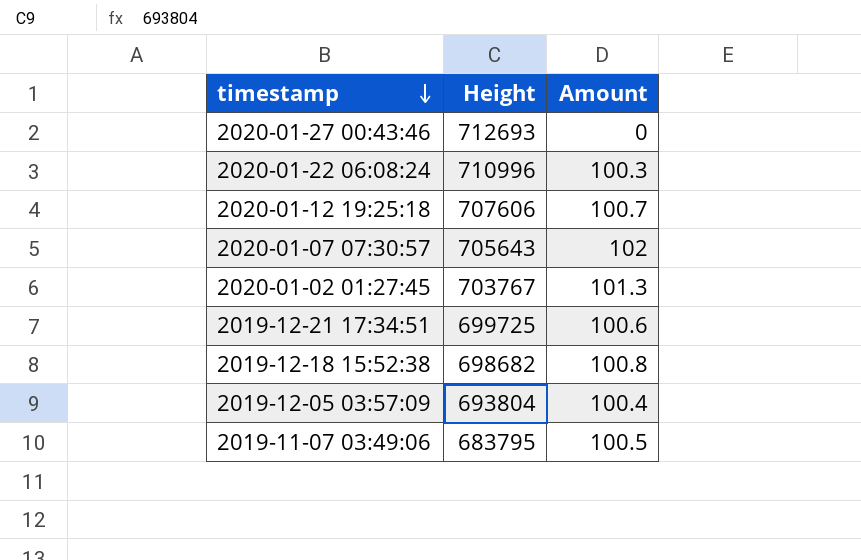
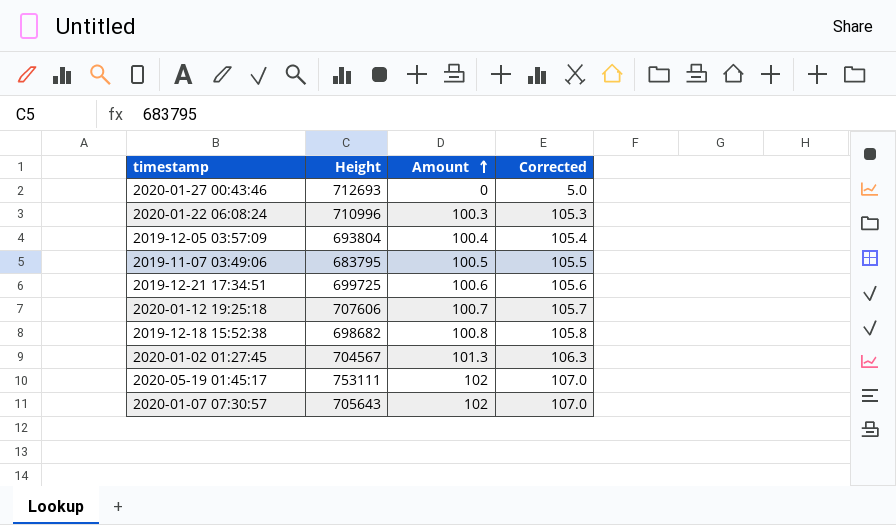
row order: timestamp descending -> Amount ascending
column Corrected | formula: none -> [Amount] + 5
2020-01-02 01:27:45 | Height: 703767 -> 704567
row 2020-05-19 01:45:17: none -> 753111 | 102 | 107.0

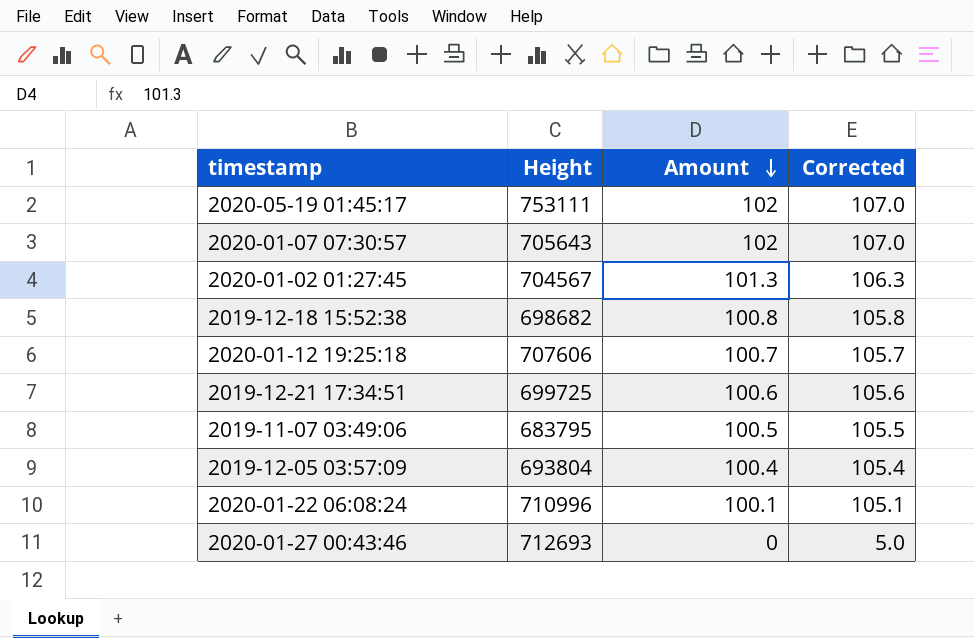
row order: Amount ascending -> Amount descending
2020-01-22 06:08:24 | Amount: 100.3 -> 100.1
2020-01-22 06:08:24 | Corrected: 105.3 -> 105.1

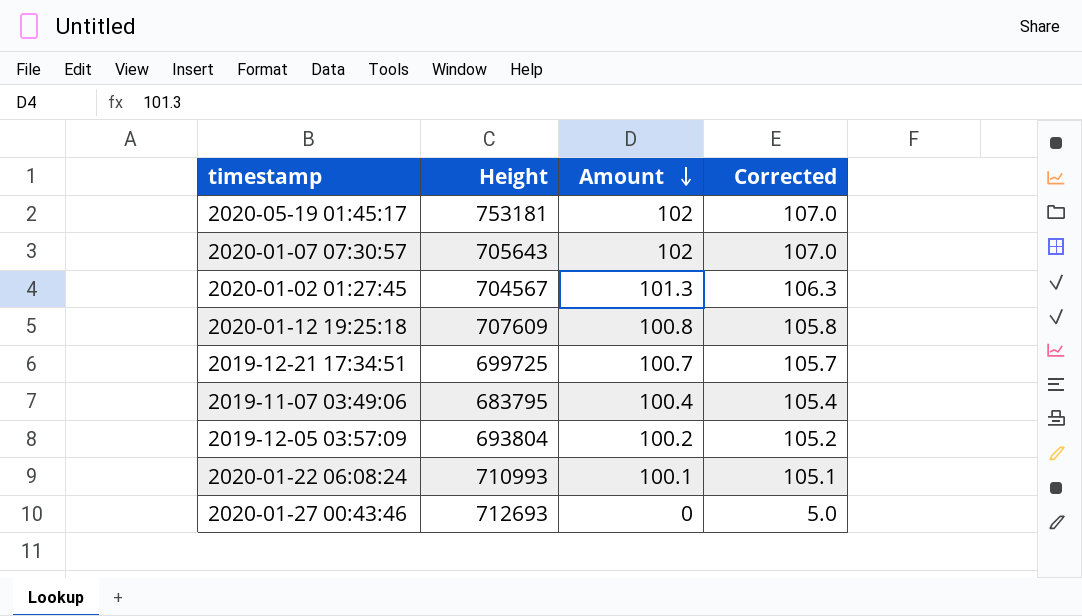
row 2019-12-18 15:52:38: 698682 | 100.8 | 105.8 -> none
2020-05-19 01:45:17 | Height: 753111 -> 753181
2020-01-12 19:25:18 | Height: 707606 -> 707609
2020-01-12 19:25:18 | Amount: 100.7 -> 100.8
2020-01-12 19:25:18 | Corrected: 105.7 -> 105.8
2019-12-21 17:34:51 | Amount: 100.6 -> 100.7
2019-12-21 17:34:51 | Corrected: 105.6 -> 105.7
2019-11-07 03:49:06 | Amount: 100.5 -> 100.4
2019-11-07 03:49:06 | Corrected: 105.5 -> 105.4
2019-12-05 03:57:09 | Amount: 100.4 -> 100.2
2019-12-05 03:57:09 | Corrected: 105.4 -> 105.2
2020-01-22 06:08:24 | Height: 710996 -> 710993

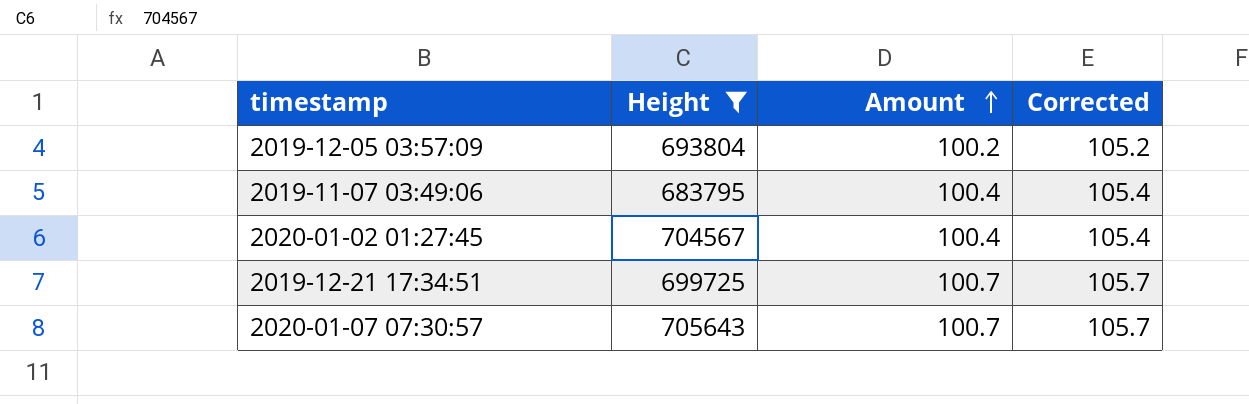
filter: none -> Height <= 705643
row order: Amount descending -> Amount ascending
2020-01-02 01:27:45 | Amount: 101.3 -> 100.4
2020-01-02 01:27:45 | Corrected: 106.3 -> 105.4
2020-01-07 07:30:57 | Amount: 102 -> 100.7
2020-01-07 07:30:57 | Corrected: 107.0 -> 105.7

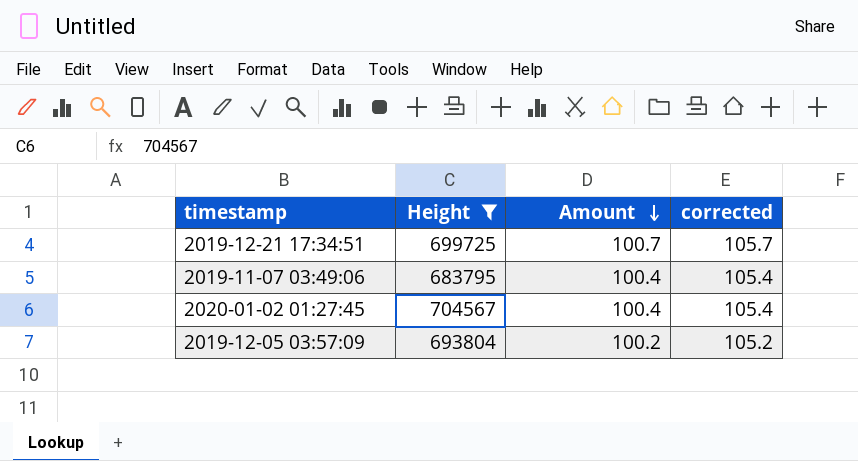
row order: Amount ascending -> Amount descending
column name: Corrected -> corrected
row 2020-01-07 07:30:57: 705643 | 100.7 | 105.7 -> none

